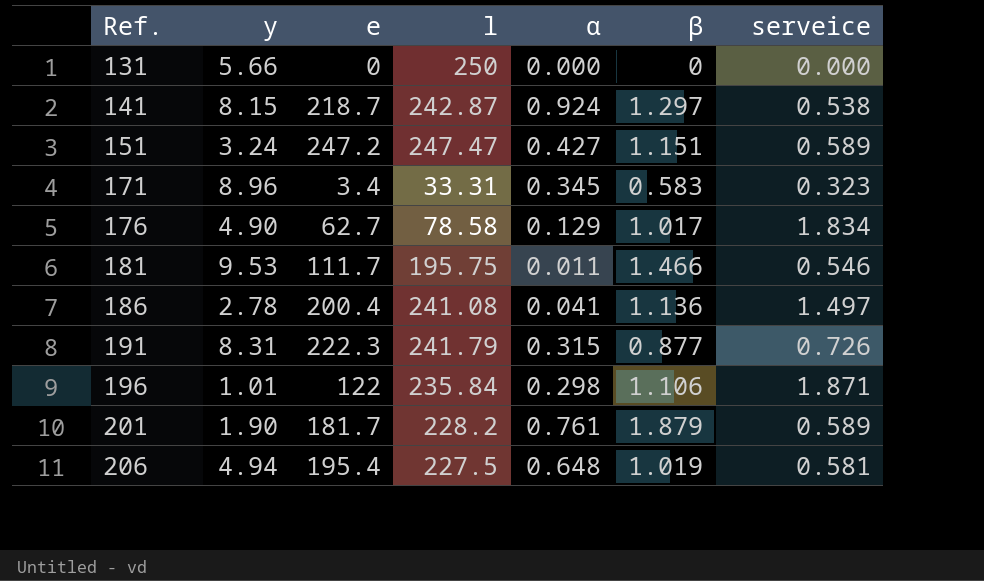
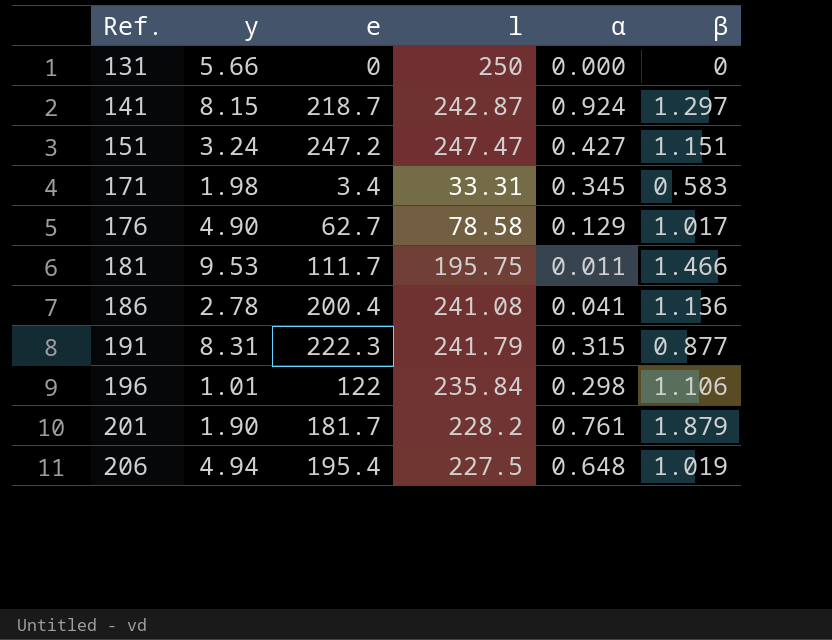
column serveice | position: 7 -> none
171 | y: 8.96 -> 1.98

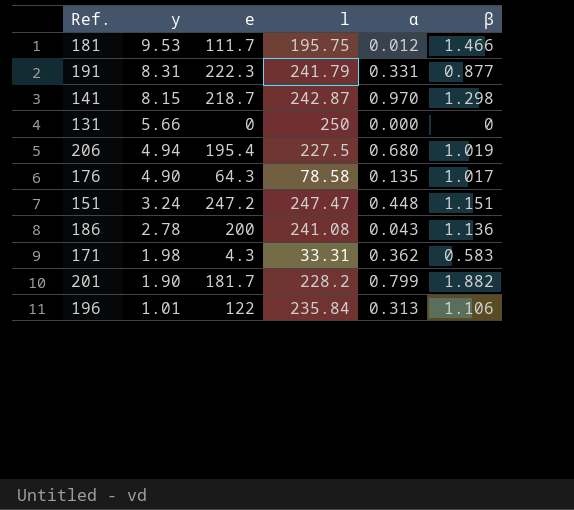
row order: Ref. ascending -> y descending
181 | α: 0.011 -> 0.012
191 | α: 0.315 -> 0.331
141 | α: 0.924 -> 0.970
141 | β: 1.297 -> 1.298
206 | α: 0.648 -> 0.680
176 | e: 62.7 -> 64.3
176 | α: 0.129 -> 0.135
151 | α: 0.427 -> 0.448
186 | e: 200.4 -> 200
186 | α: 0.041 -> 0.043
171 | e: 3.4 -> 4.3
171 | α: 0.345 -> 0.362
201 | α: 0.761 -> 0.799
201 | β: 1.879 -> 1.882
196 | α: 0.298 -> 0.313

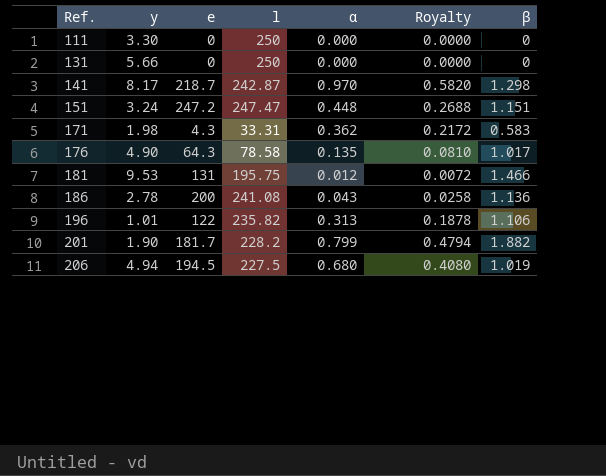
row order: y descending -> Ref. ascending
column Royalty | formula: none -> [α] * 0.6
row 191: 8.31 | 222.3 | 241.79 | 0.331 | 0.877 -> none
row 111: none -> 3.30 | 0 | 250 | 0.000 | 0.0000 | 0
141 | y: 8.15 -> 8.17
181 | e: 111.7 -> 131
196 | l: 235.84 -> 235.82
206 | e: 195.4 -> 194.5

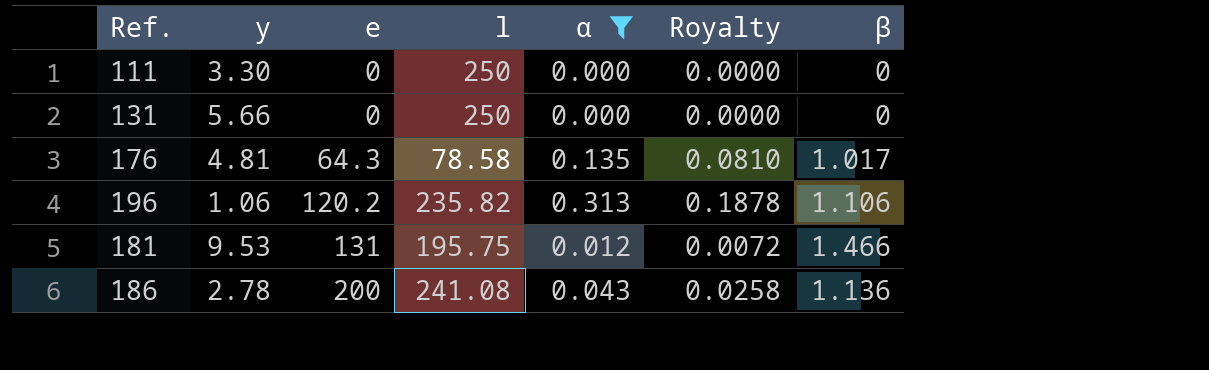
filter: none -> α <= 0.313
row order: Ref. ascending -> e ascending
176 | y: 4.90 -> 4.81
196 | y: 1.01 -> 1.06
196 | e: 122 -> 120.2

